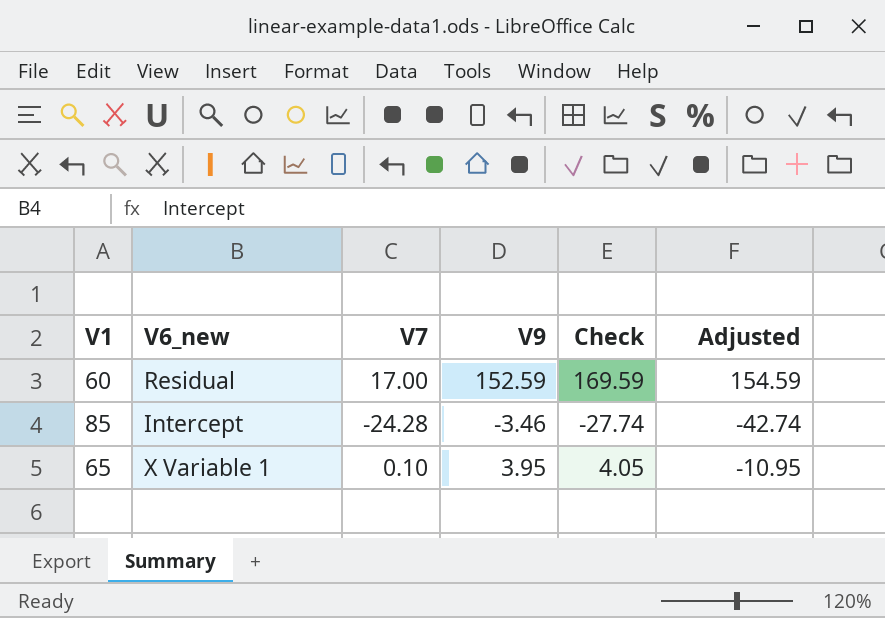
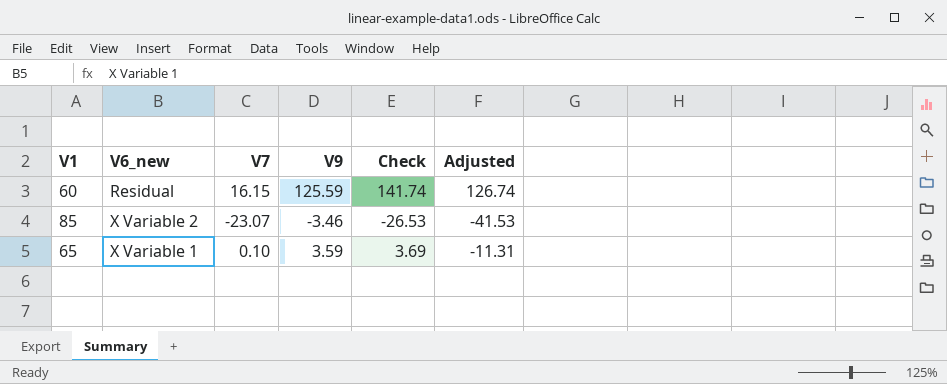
60 | V7: 17.00 -> 16.15
60 | V9: 152.59 -> 125.59
60 | Check: 169.59 -> 141.74
60 | Adjusted: 154.59 -> 126.74
85 | V6_new: Intercept -> X Variable 2
85 | V7: -24.28 -> -23.07
85 | Check: -27.74 -> -26.53
85 | Adjusted: -42.74 -> -41.53
65 | V9: 3.95 -> 3.59
65 | Check: 4.05 -> 3.69
65 | Adjusted: -10.95 -> -11.31

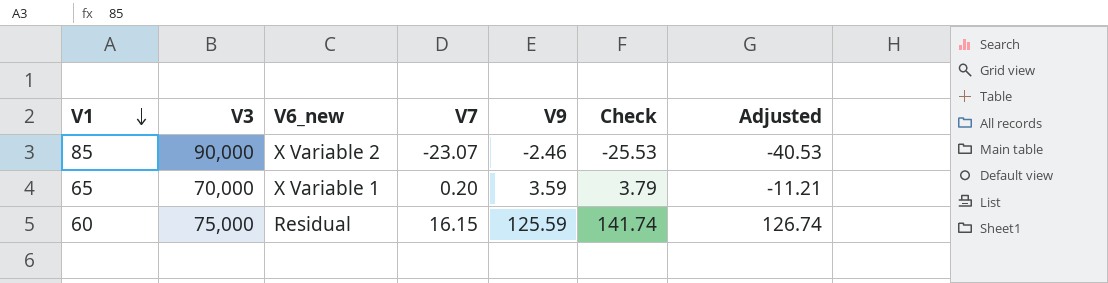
row order: none -> V1 descending
column V3 | position: none -> 2
85 | V9: -3.46 -> -2.46
85 | Check: -26.53 -> -25.53
85 | Adjusted: -41.53 -> -40.53
65 | V7: 0.10 -> 0.20
65 | Check: 3.69 -> 3.79
65 | Adjusted: -11.31 -> -11.21

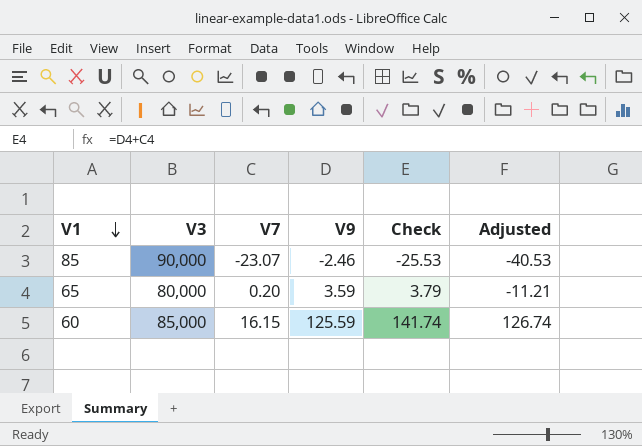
column V6_new | position: 3 -> none
65 | V3: 70,000 -> 80,000
60 | V3: 75,000 -> 85,000

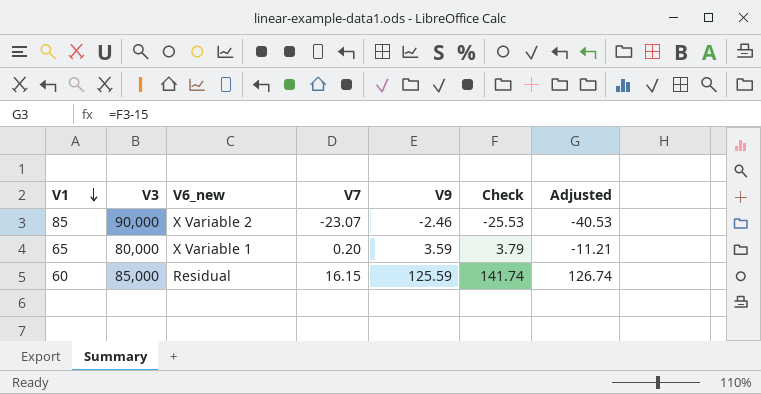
column V6_new | position: none -> 3

